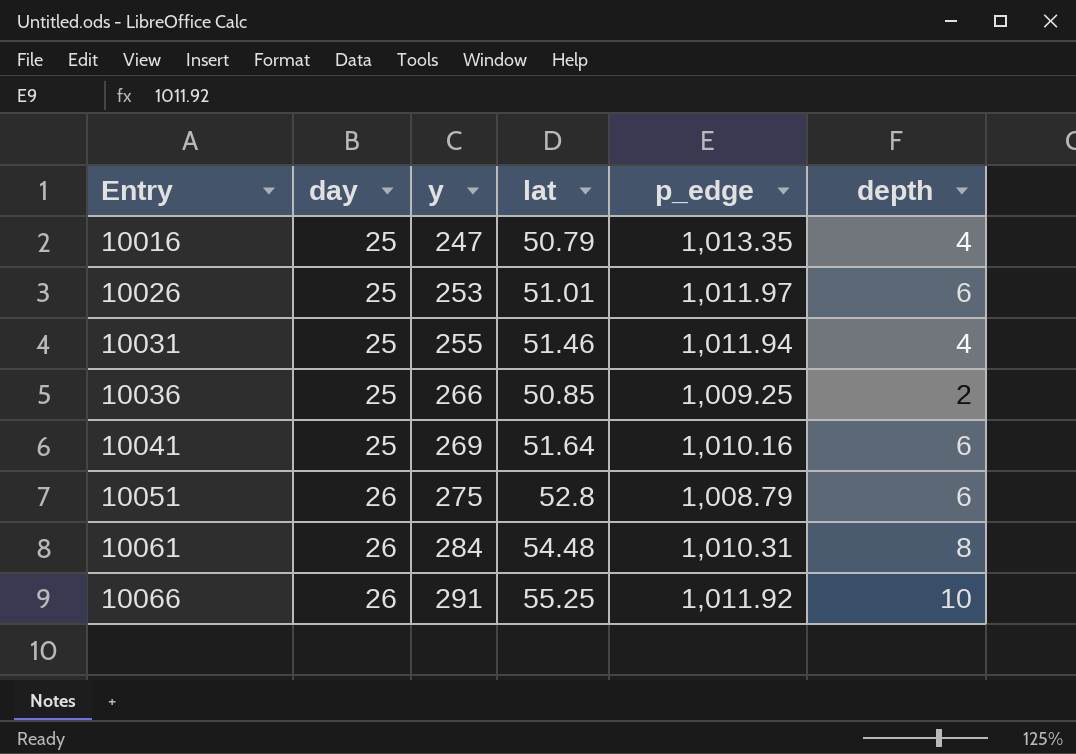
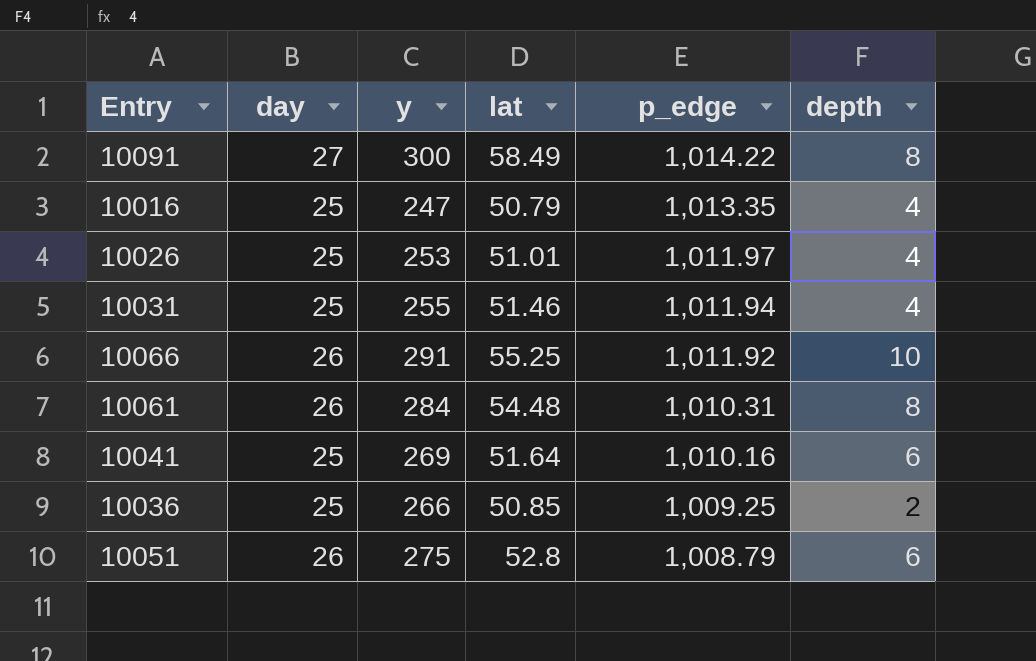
row order: Entry ascending -> p_edge descending
row 10091: none -> 27 | 300 | 58.49 | 1,014.22 | 8
10026 | depth: 6 -> 4

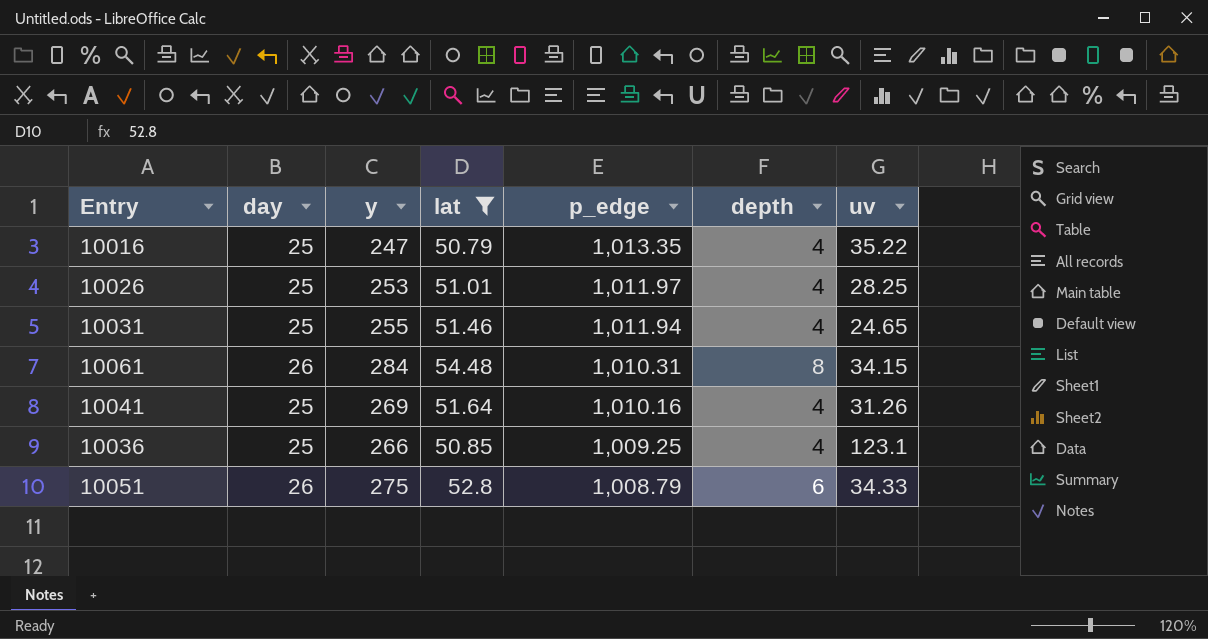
filter: none -> lat <= 54.48
column uv | position: none -> 7
10041 | depth: 6 -> 4
10036 | depth: 2 -> 4

